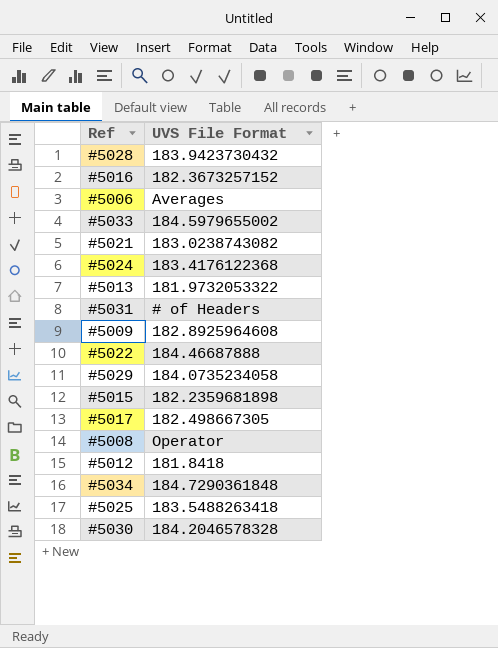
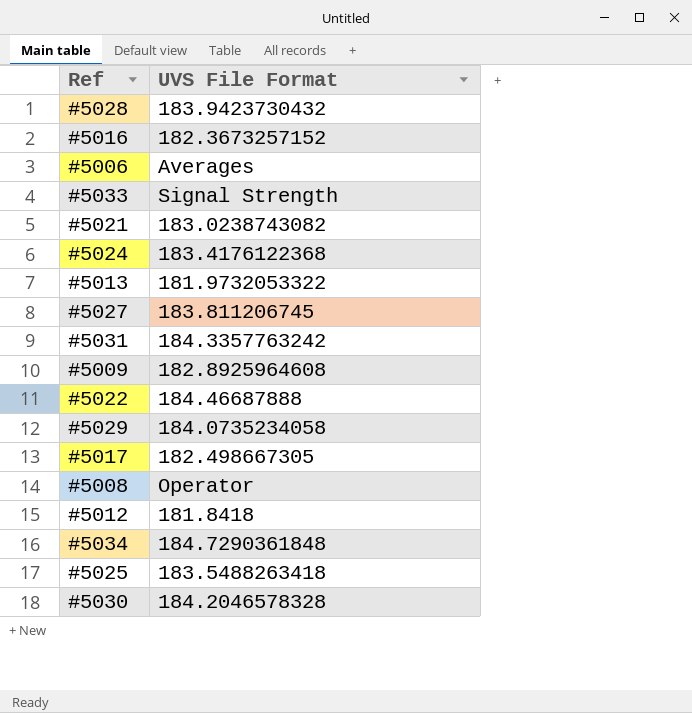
row #5015: 182.2359681898 -> none
#5033 | UVS File Format: 184.5979655002 -> Signal Strength
row #5027: none -> 183.811206745
#5031 | UVS File Format: # of Headers -> 184.3357763242

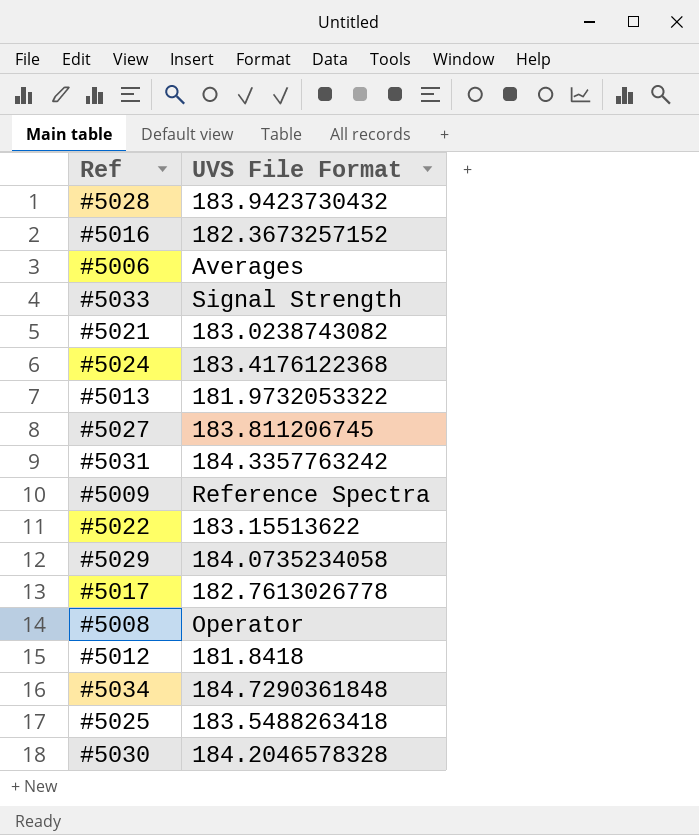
#5009 | UVS File Format: 182.8925964608 -> Reference Spectra
#5022 | UVS File Format: 184.46687888 -> 183.15513622
#5017 | UVS File Format: 182.498667305 -> 182.7613026778

